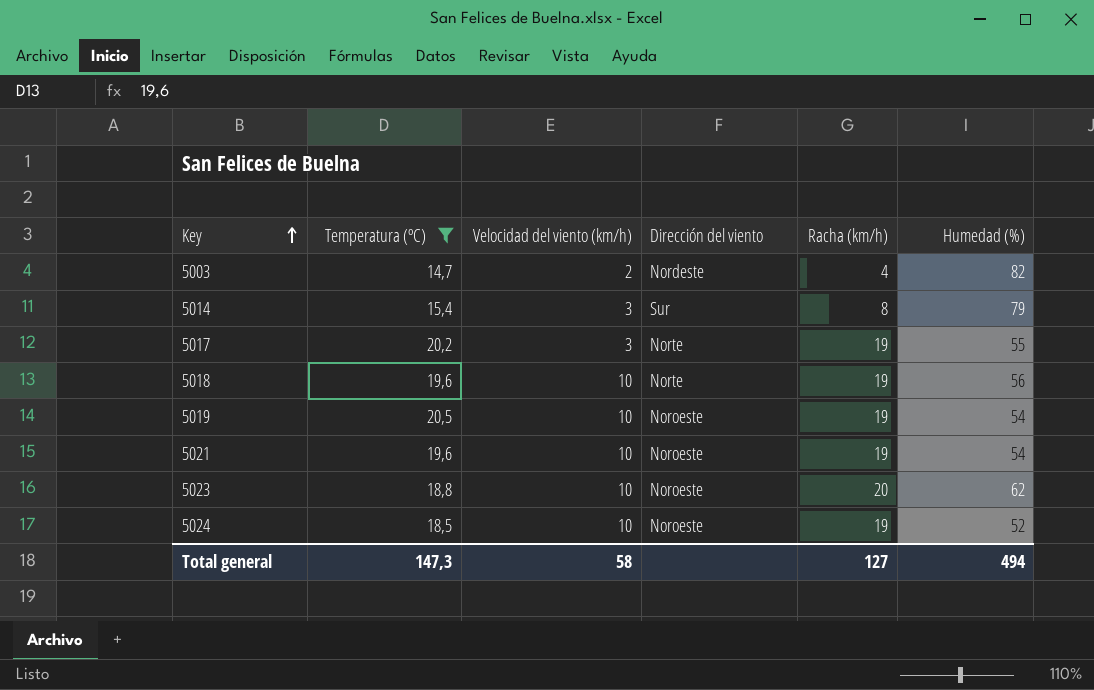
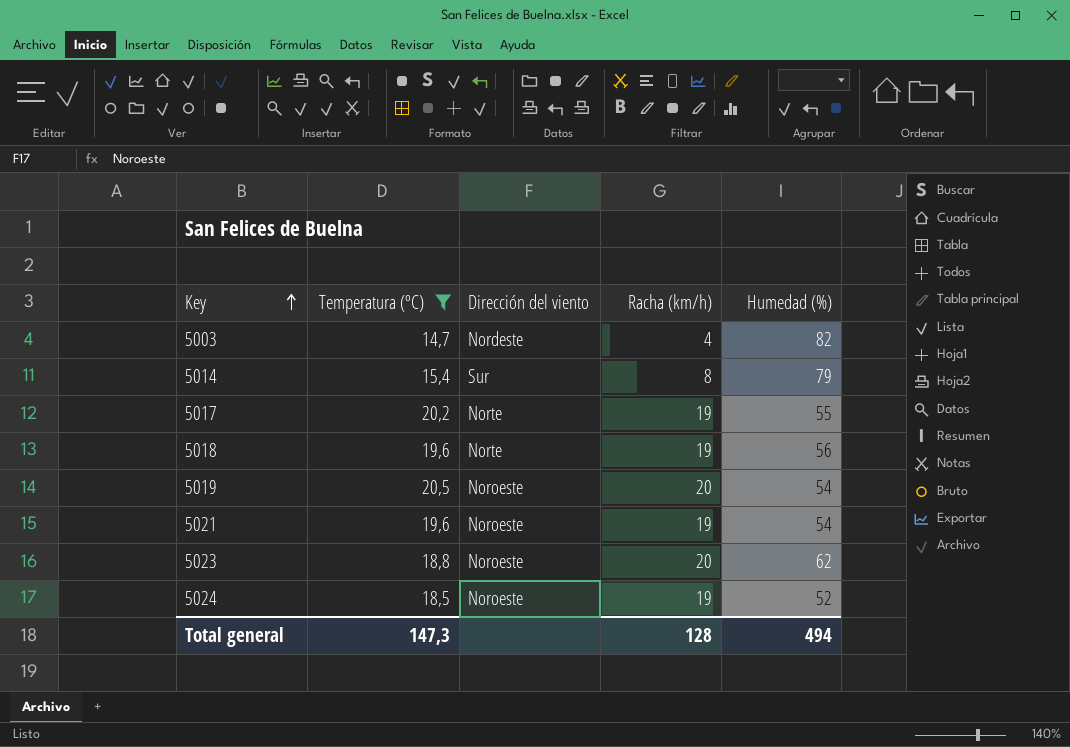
column Velocidad del viento (km/h) | position: 3 -> none
5019 | Racha (km/h): 19 -> 20
Total general | Racha (km/h): 127 -> 128

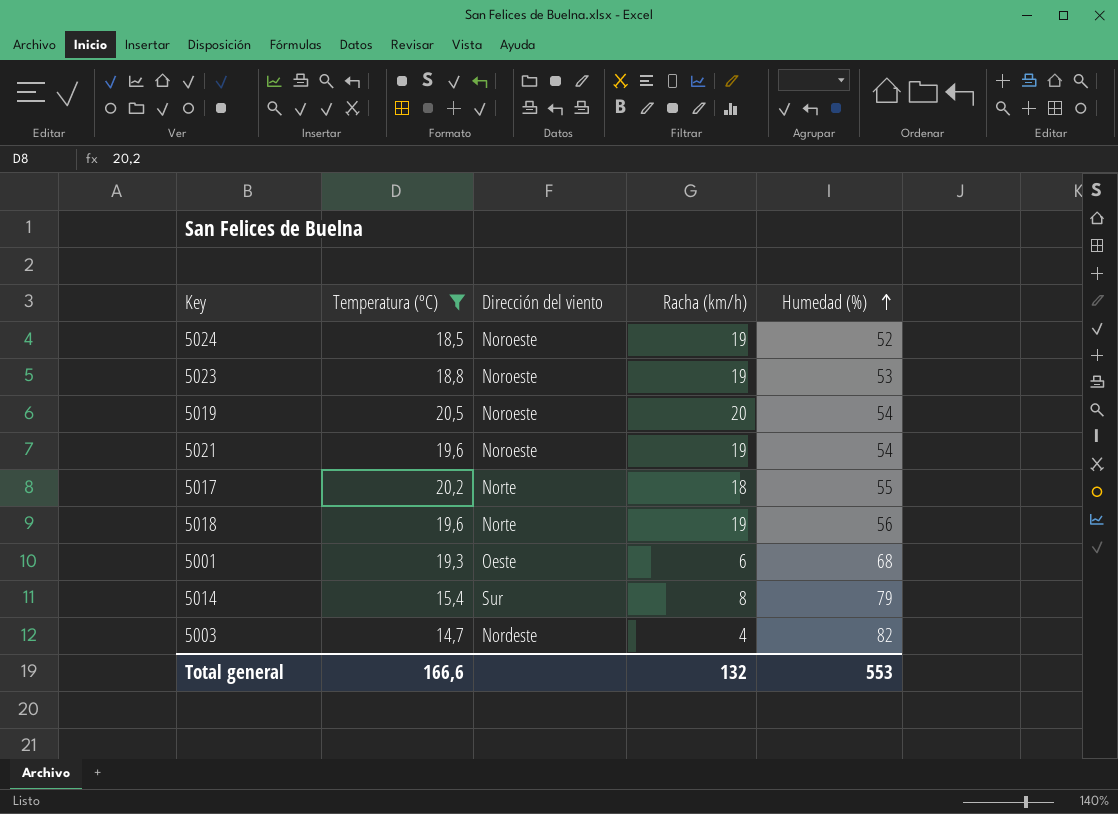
row order: Key ascending -> Humedad (%) ascending
5023 | Racha (km/h): 20 -> 19
5023 | Humedad (%): 62 -> 53
5017 | Racha (km/h): 19 -> 18
row 5001: none -> 19,3 | Oeste | 6 | 68
Total general | Temperatura (ºC): 147,3 -> 166,6
Total general | Racha (km/h): 128 -> 132
Total general | Humedad (%): 494 -> 553

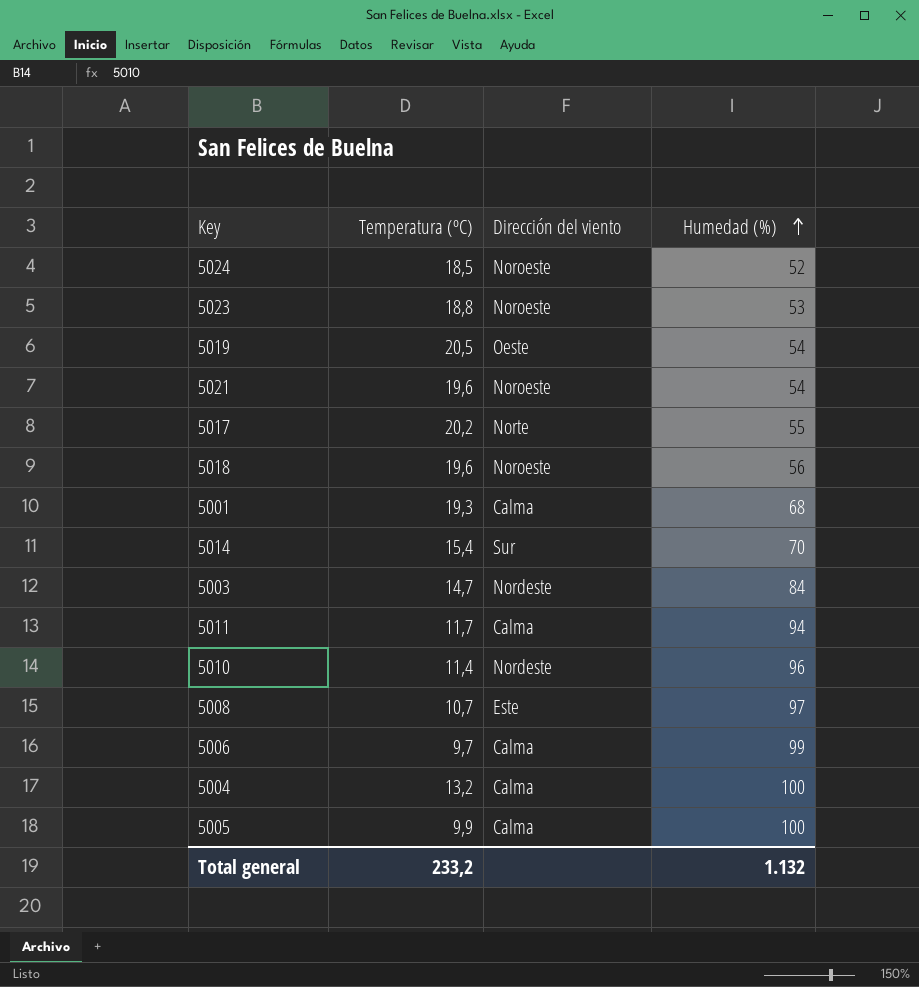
filter: Temperatura (ºC) >= 14,7 -> none
column Racha (km/h) | position: 4 -> none
5019 | Dirección del viento: Noroeste -> Oeste
5018 | Dirección del viento: Norte -> Noroeste
5001 | Dirección del viento: Oeste -> Calma
5014 | Humedad (%): 79 -> 70
5003 | Humedad (%): 82 -> 84
Total general | Temperatura (ºC): 166,6 -> 233,2
Total general | Humedad (%): 553 -> 1.132

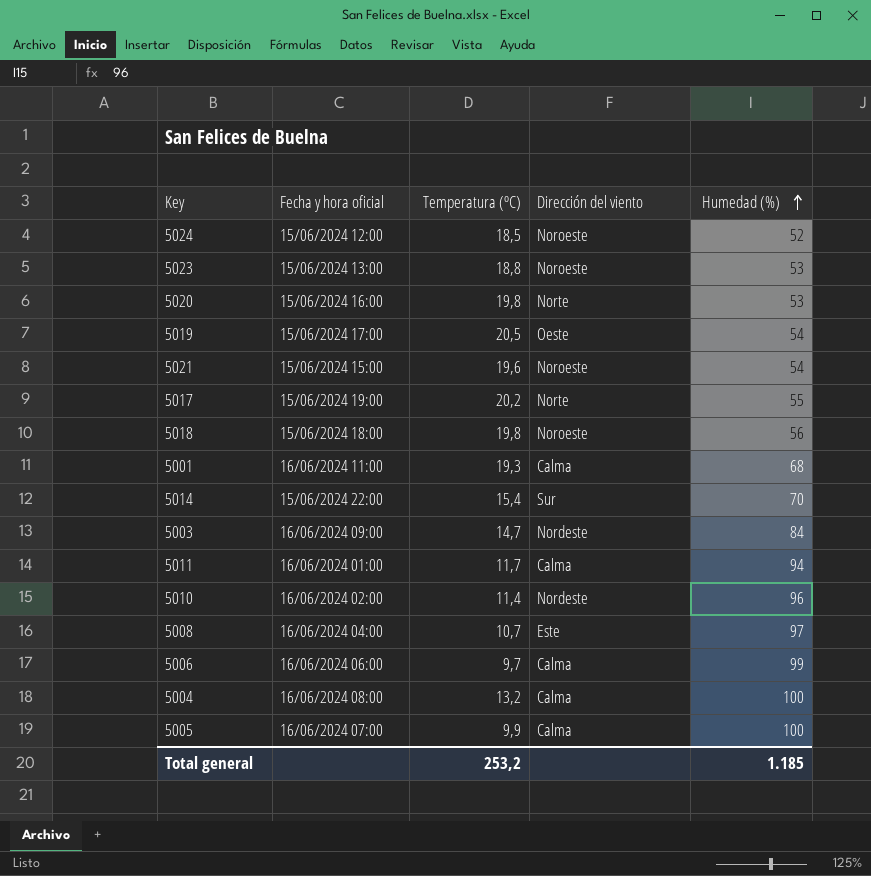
column Fecha y hora oficial | position: none -> 2
row 5020: none -> 15/06/2024 16:00 | 19,8 | Norte | 53
5018 | Temperatura (ºC): 19,6 -> 19,8
Total general | Temperatura (ºC): 233,2 -> 253,2
Total general | Humedad (%): 1.132 -> 1.185

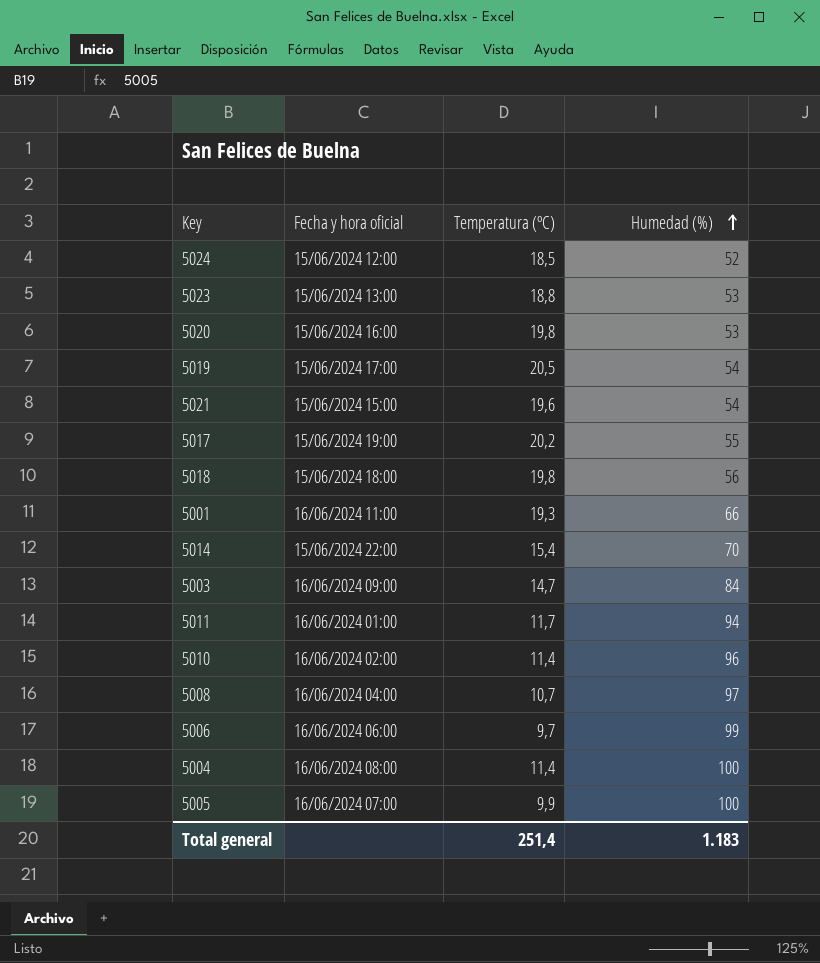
column Dirección del viento | position: 4 -> none
5001 | Humedad (%): 68 -> 66
5004 | Temperatura (ºC): 13,2 -> 11,4
Total general | Temperatura (ºC): 253,2 -> 251,4
Total general | Humedad (%): 1.185 -> 1.183

